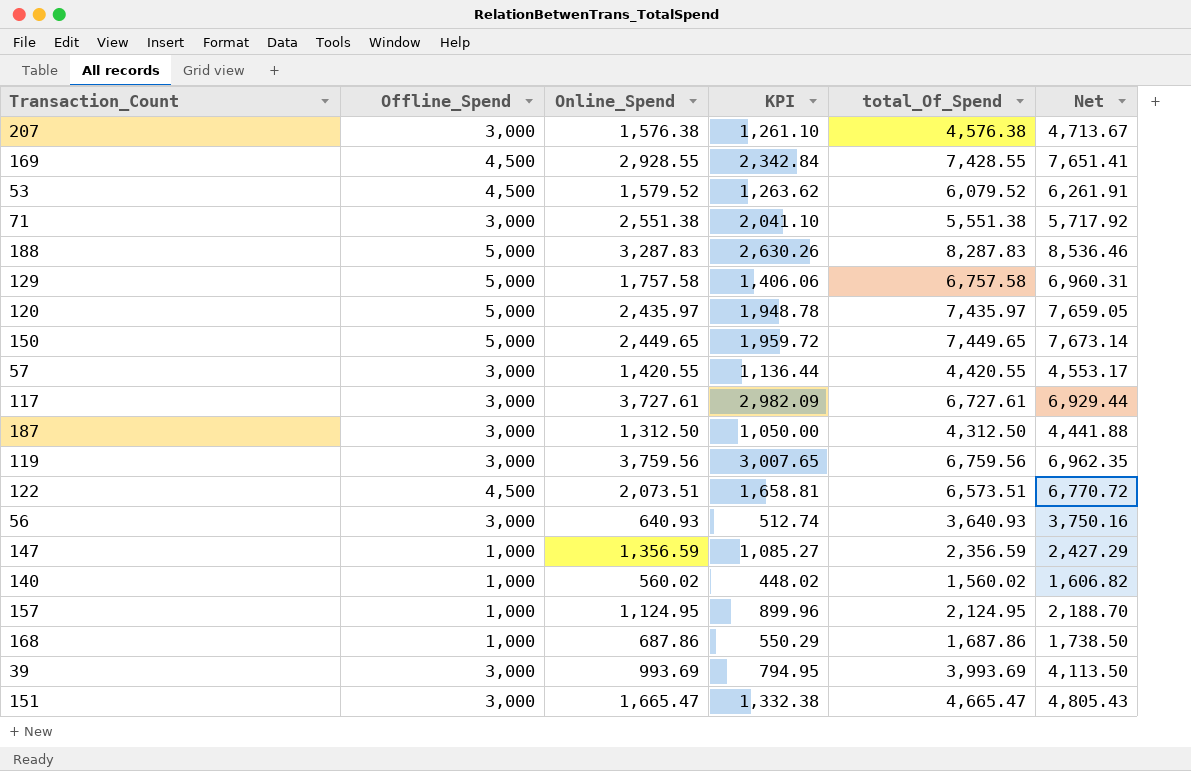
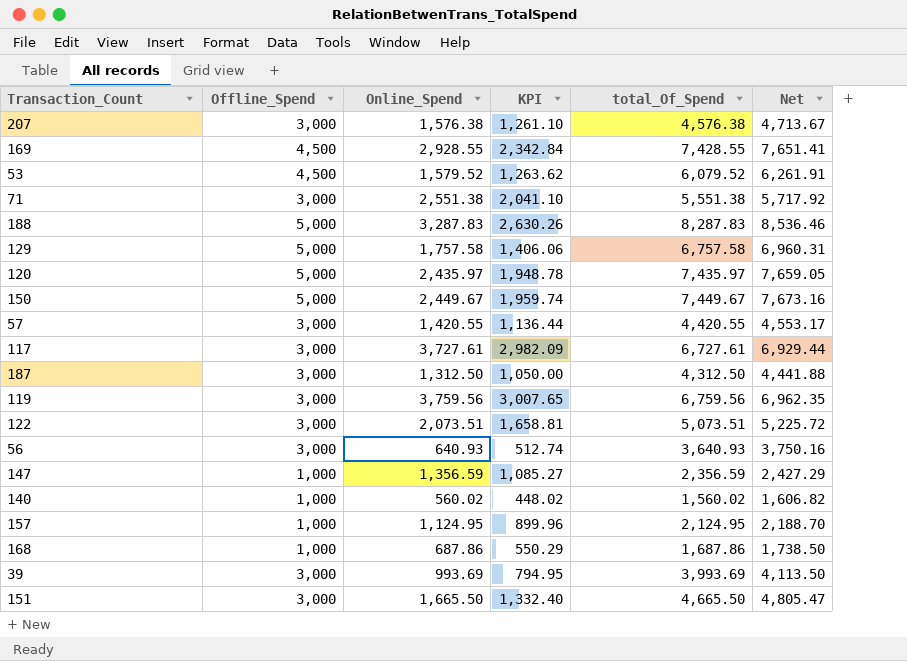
150 | Online_Spend: 2,449.65 -> 2,449.67
150 | KPI: 1,959.72 -> 1,959.74
150 | total_Of_Spend: 7,449.65 -> 7,449.67
150 | Net: 7,673.14 -> 7,673.16
122 | Offline_Spend: 4,500 -> 3,000
122 | total_Of_Spend: 6,573.51 -> 5,073.51
122 | Net: 6,770.72 -> 5,225.72
151 | Online_Spend: 1,665.47 -> 1,665.50
151 | KPI: 1,332.38 -> 1,332.40
151 | total_Of_Spend: 4,665.47 -> 4,665.50
151 | Net: 4,805.43 -> 4,805.47

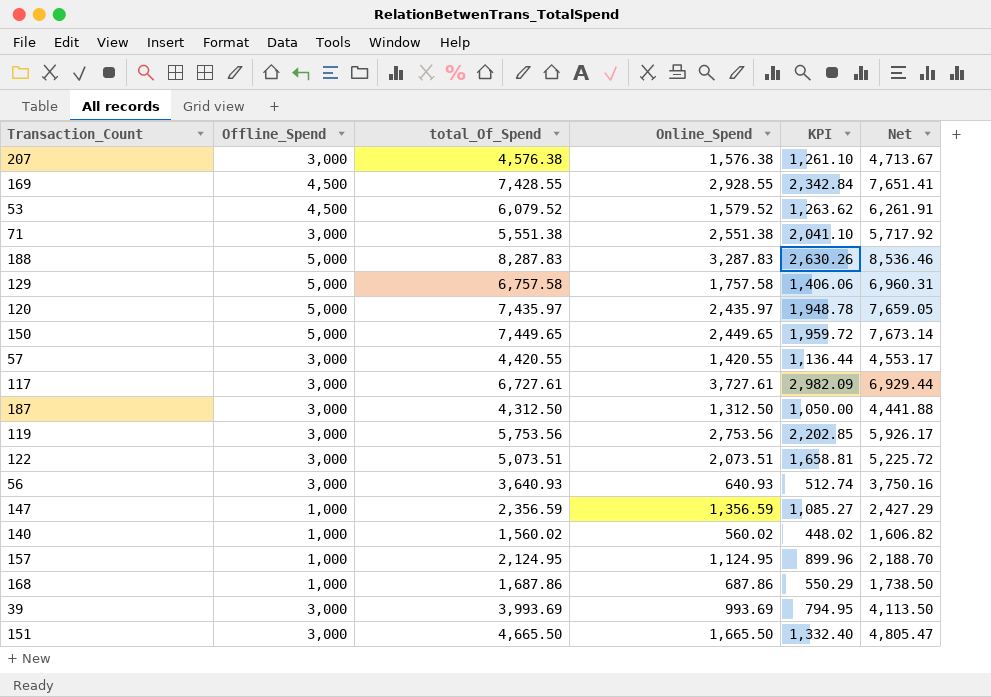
column total_Of_Spend | position: 5 -> 3
150 | total_Of_Spend: 7,449.67 -> 7,449.65
150 | Online_Spend: 2,449.67 -> 2,449.65
150 | KPI: 1,959.74 -> 1,959.72
150 | Net: 7,673.16 -> 7,673.14
119 | total_Of_Spend: 6,759.56 -> 5,753.56
119 | Online_Spend: 3,759.56 -> 2,753.56
119 | KPI: 3,007.65 -> 2,202.85
119 | Net: 6,962.35 -> 5,926.17

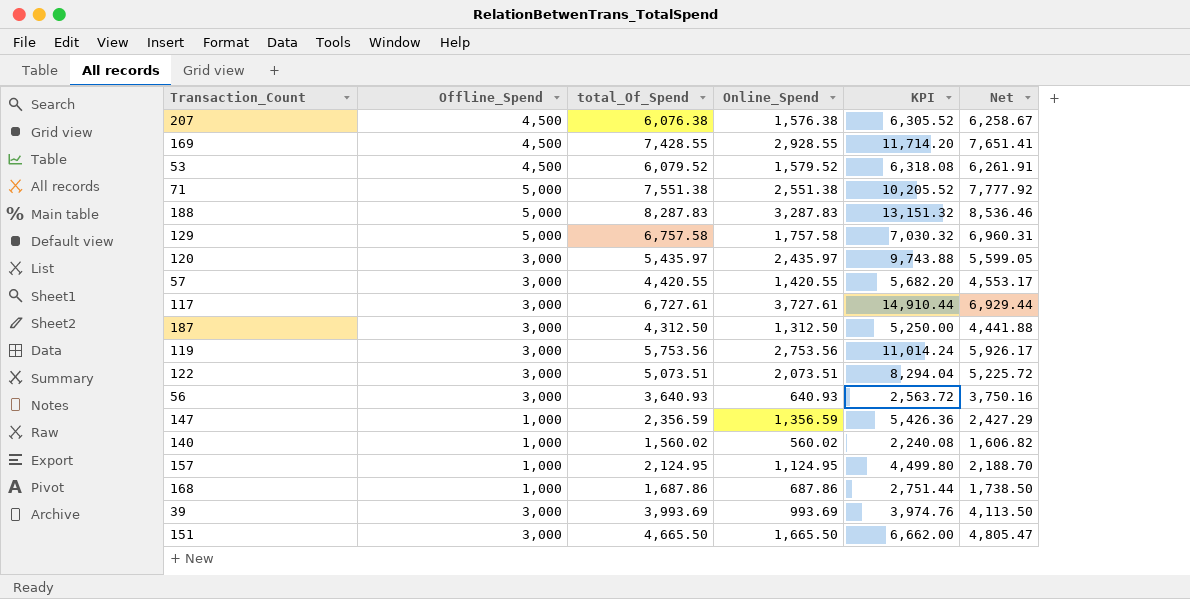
column KPI | formula: [Online_Spend] * 0.8 -> [Online_Spend] * 4
row 150: 5,000 | 7,449.65 | 2,449.65 | 1,959.72 | 7,673.14 -> none
207 | Offline_Spend: 3,000 -> 4,500
207 | total_Of_Spend: 4,576.38 -> 6,076.38
207 | Net: 4,713.67 -> 6,258.67
71 | Offline_Spend: 3,000 -> 5,000
71 | total_Of_Spend: 5,551.38 -> 7,551.38
71 | Net: 5,717.92 -> 7,777.92
120 | Offline_Spend: 5,000 -> 3,000
120 | total_Of_Spend: 7,435.97 -> 5,435.97
120 | Net: 7,659.05 -> 5,599.05

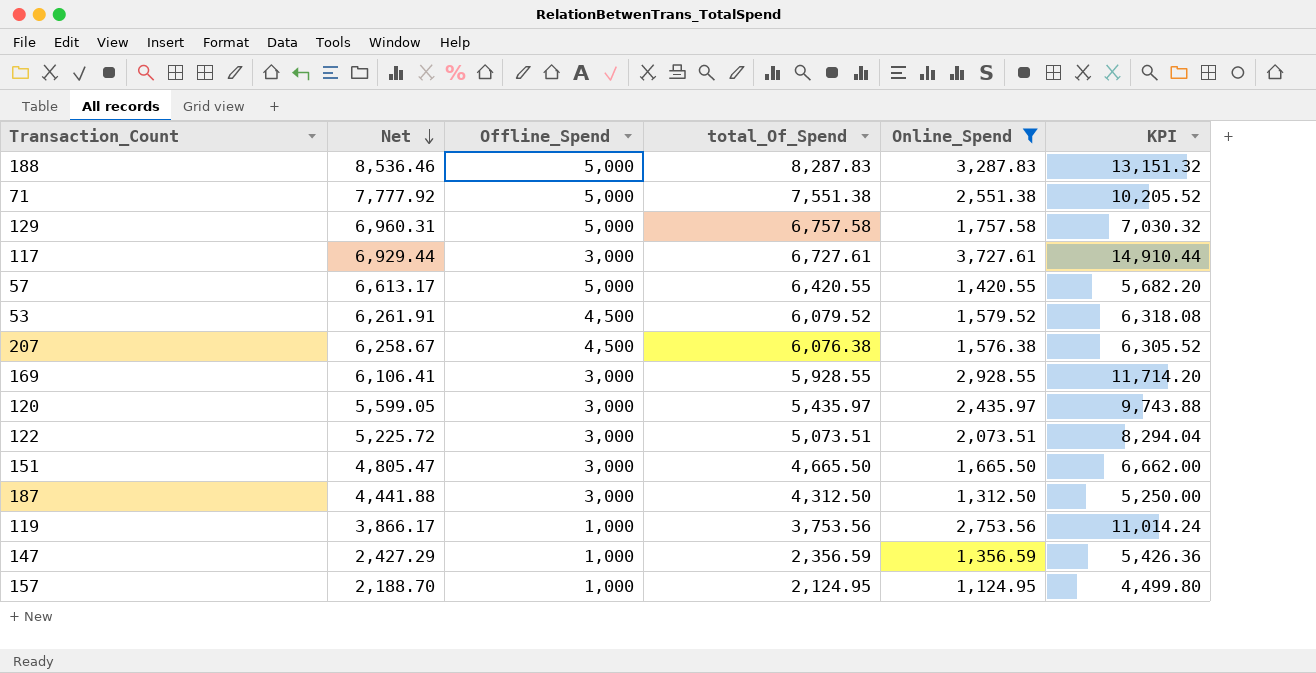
filter: none -> Online_Spend >= 1,124.95
row order: none -> Net descending
column Net | position: 6 -> 2
57 | Net: 4,553.17 -> 6,613.17
57 | Offline_Spend: 3,000 -> 5,000
57 | total_Of_Spend: 4,420.55 -> 6,420.55
169 | Net: 7,651.41 -> 6,106.41
169 | Offline_Spend: 4,500 -> 3,000
169 | total_Of_Spend: 7,428.55 -> 5,928.55
119 | Net: 5,926.17 -> 3,866.17
119 | Offline_Spend: 3,000 -> 1,000
119 | total_Of_Spend: 5,753.56 -> 3,753.56

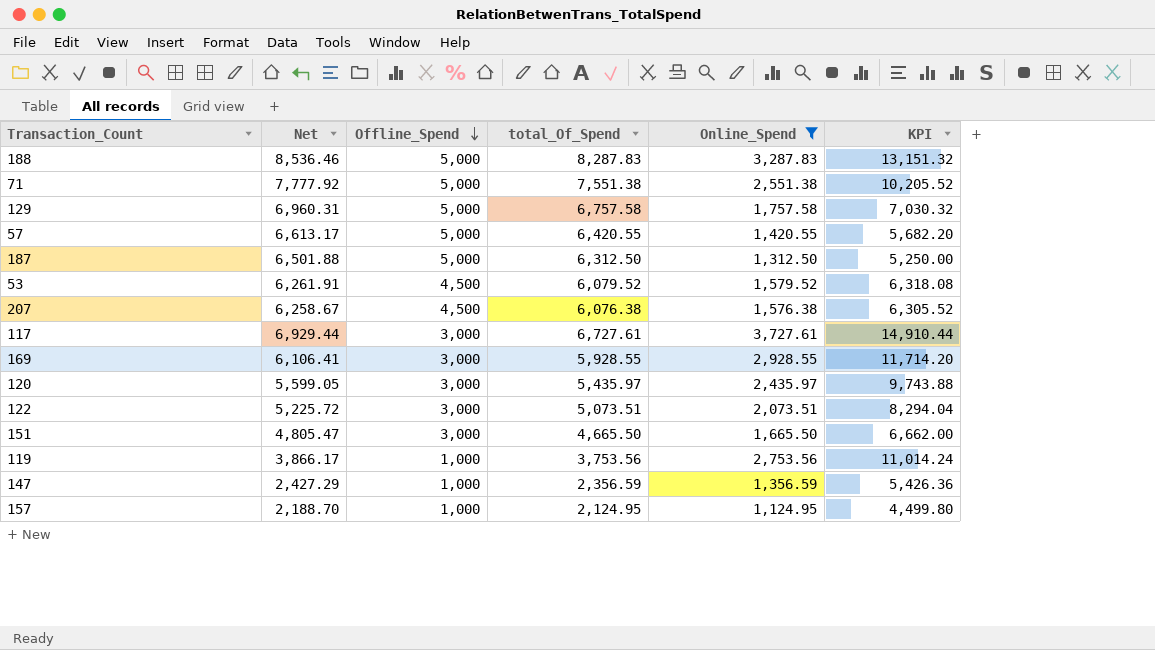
row order: Net descending -> Offline_Spend descending
187 | Net: 4,441.88 -> 6,501.88
187 | Offline_Spend: 3,000 -> 5,000
187 | total_Of_Spend: 4,312.50 -> 6,312.50

